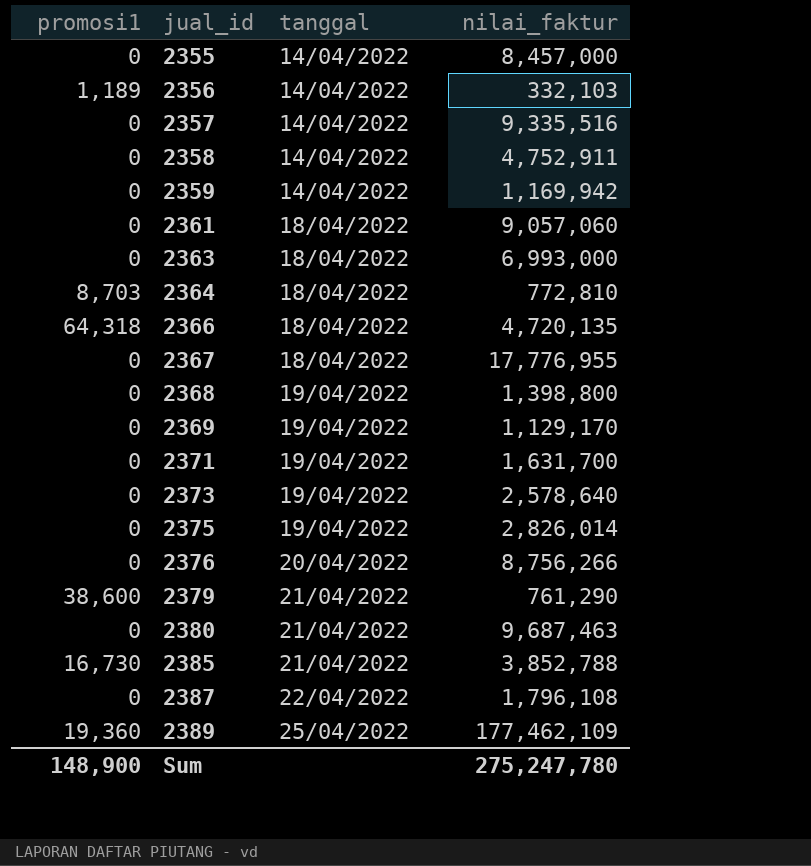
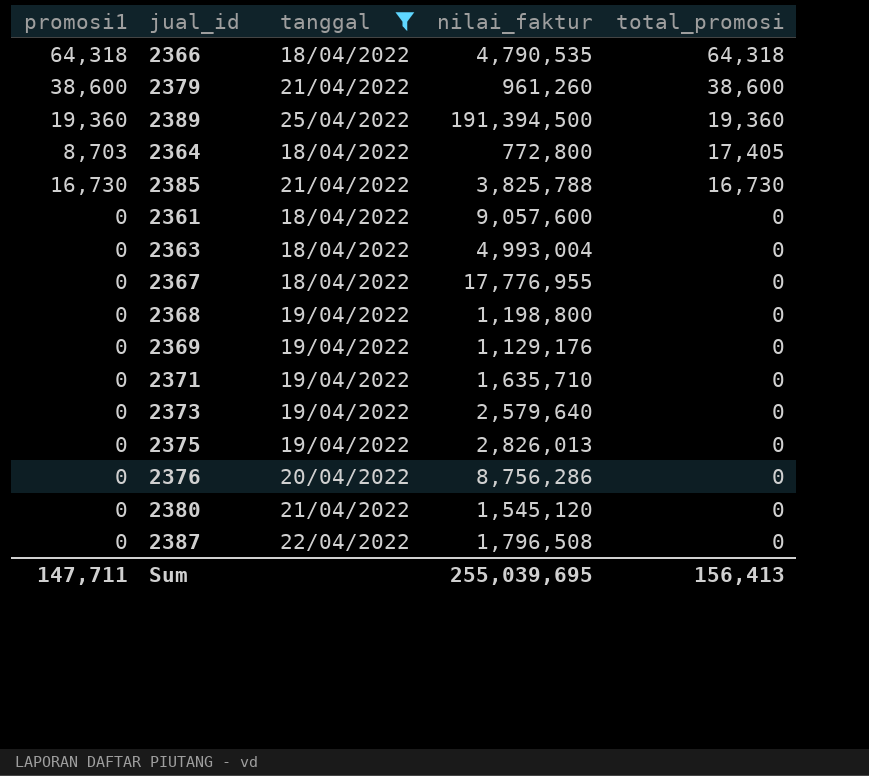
filter: none -> tanggal != 14/04/2022
row order: jual_id ascending -> total_promosi descending
column total_promosi | position: none -> 5
2366 | nilai_faktur: 4,720,135 -> 4,790,535
2379 | nilai_faktur: 761,290 -> 961,260
2389 | nilai_faktur: 177,462,109 -> 191,394,500
2364 | nilai_faktur: 772,810 -> 772,800
2385 | nilai_faktur: 3,852,788 -> 3,825,788
2361 | nilai_faktur: 9,057,060 -> 9,057,600
2363 | nilai_faktur: 6,993,000 -> 4,993,004
2368 | nilai_faktur: 1,398,800 -> 1,198,800
2369 | nilai_faktur: 1,129,170 -> 1,129,176
2371 | nilai_faktur: 1,631,700 -> 1,635,710
2373 | nilai_faktur: 2,578,640 -> 2,579,640
2375 | nilai_faktur: 2,826,014 -> 2,826,013
2376 | nilai_faktur: 8,756,266 -> 8,756,286
2380 | nilai_faktur: 9,687,463 -> 1,545,120
2387 | nilai_faktur: 1,796,108 -> 1,796,508
Sum | promosi1: 148,900 -> 147,711
Sum | nilai_faktur: 275,247,780 -> 255,039,695

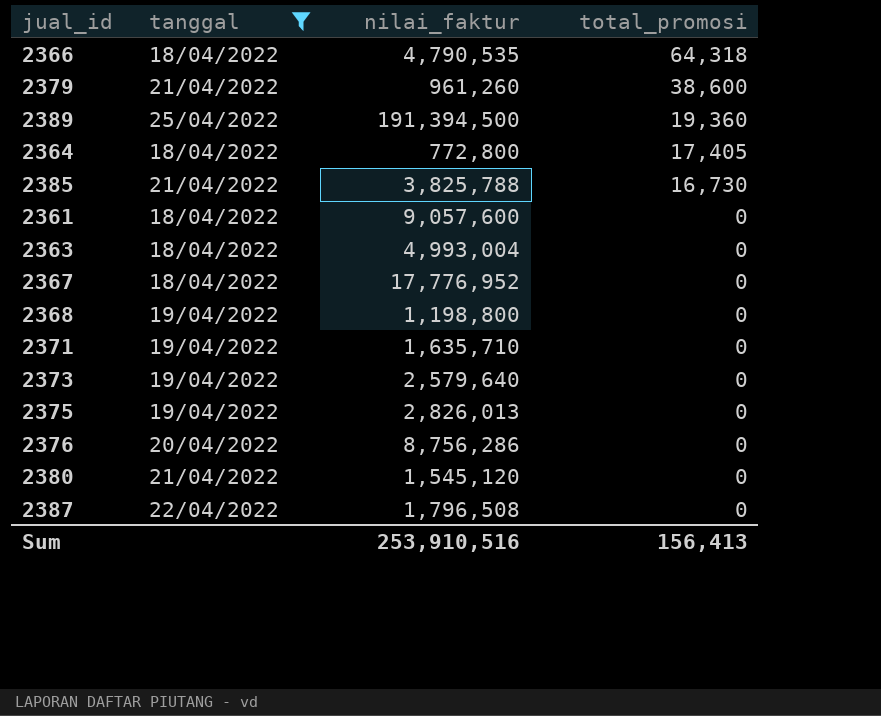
column promosi1 | position: 1 -> none
row 2369: 0 | 19/04/2022 | 1,129,176 | 0 -> none
2367 | nilai_faktur: 17,776,955 -> 17,776,952
Sum | nilai_faktur: 255,039,695 -> 253,910,516

